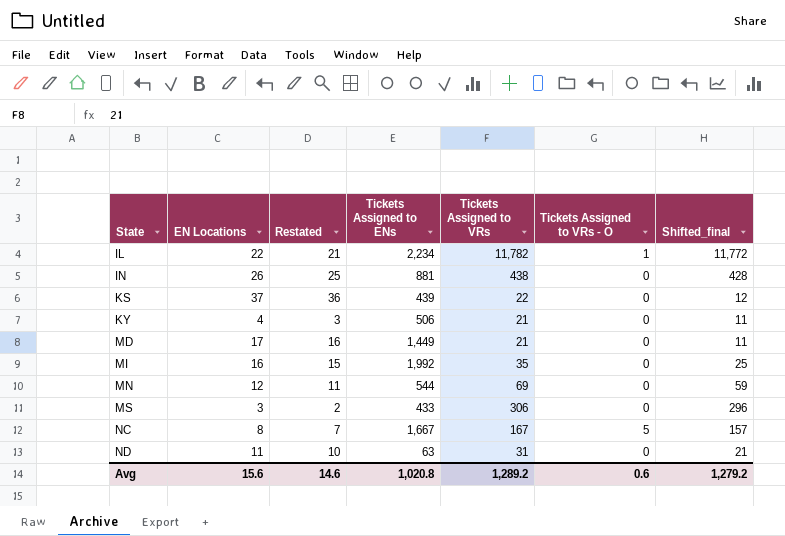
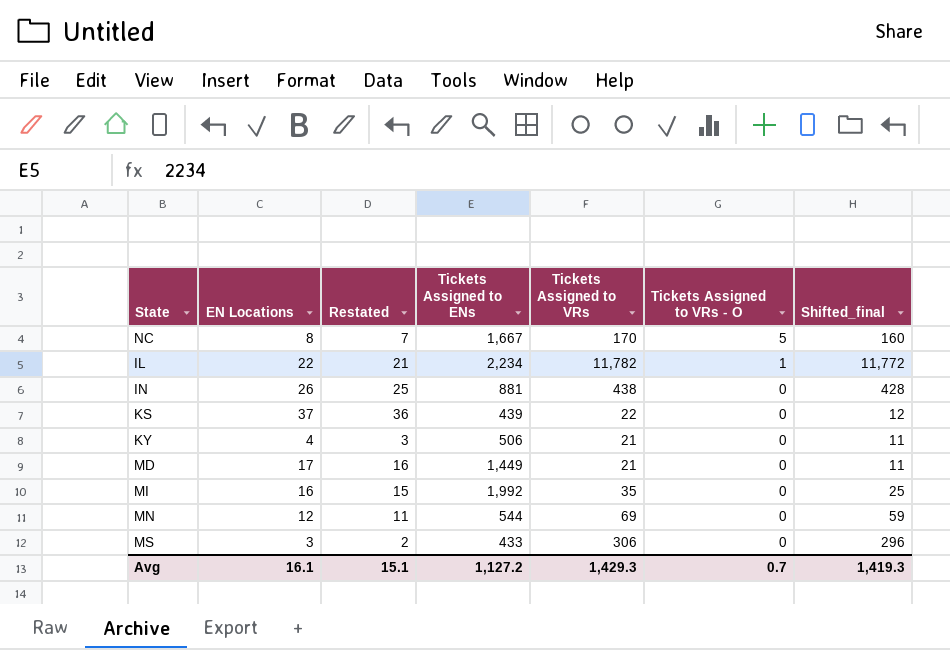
row order: State ascending -> Tickets Assigned to VRs - O descending
row ND: 11 | 10 | 63 | 31 | 0 | 21 -> none
NC | Tickets Assigned to VRs: 167 -> 170
NC | Shifted_final: 157 -> 160
Avg | EN Locations: 15.6 -> 16.1
Avg | Restated: 14.6 -> 15.1
Avg | Tickets Assigned to ENs: 1,020.8 -> 1,127.2
Avg | Tickets Assigned to VRs: 1,289.2 -> 1,429.3
Avg | Tickets Assigned to VRs - O: 0.6 -> 0.7
Avg | Shifted_final: 1,279.2 -> 1,419.3

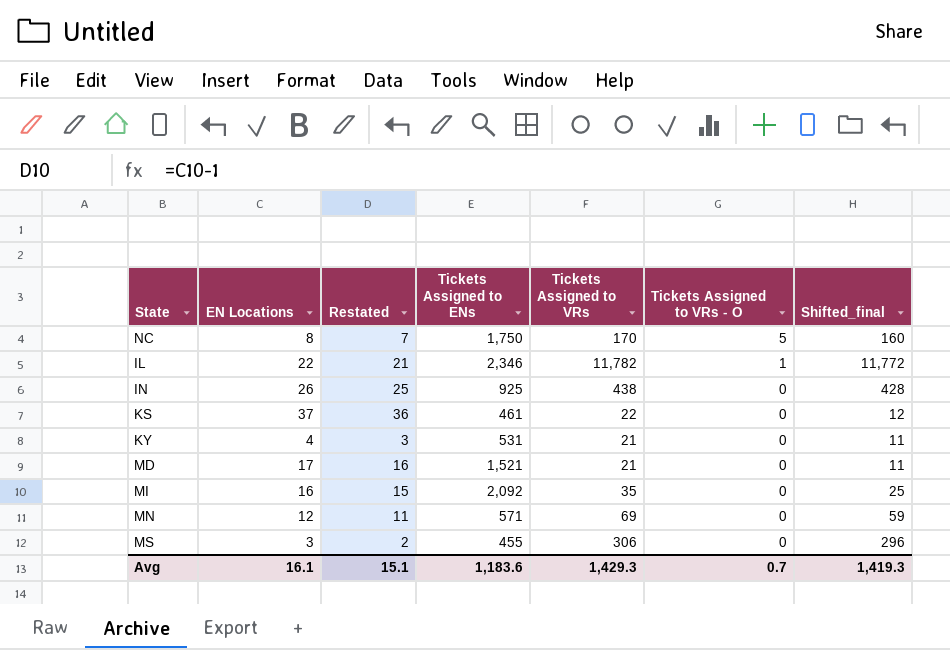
NC | Tickets Assigned to ENs: 1,667 -> 1,750
IL | Tickets Assigned to ENs: 2,234 -> 2,346
IN | Tickets Assigned to ENs: 881 -> 925
KS | Tickets Assigned to ENs: 439 -> 461
KY | Tickets Assigned to ENs: 506 -> 531
MD | Tickets Assigned to ENs: 1,449 -> 1,521
MI | Tickets Assigned to ENs: 1,992 -> 2,092
MN | Tickets Assigned to ENs: 544 -> 571
MS | Tickets Assigned to ENs: 433 -> 455
Avg | Tickets Assigned to ENs: 1,127.2 -> 1,183.6

